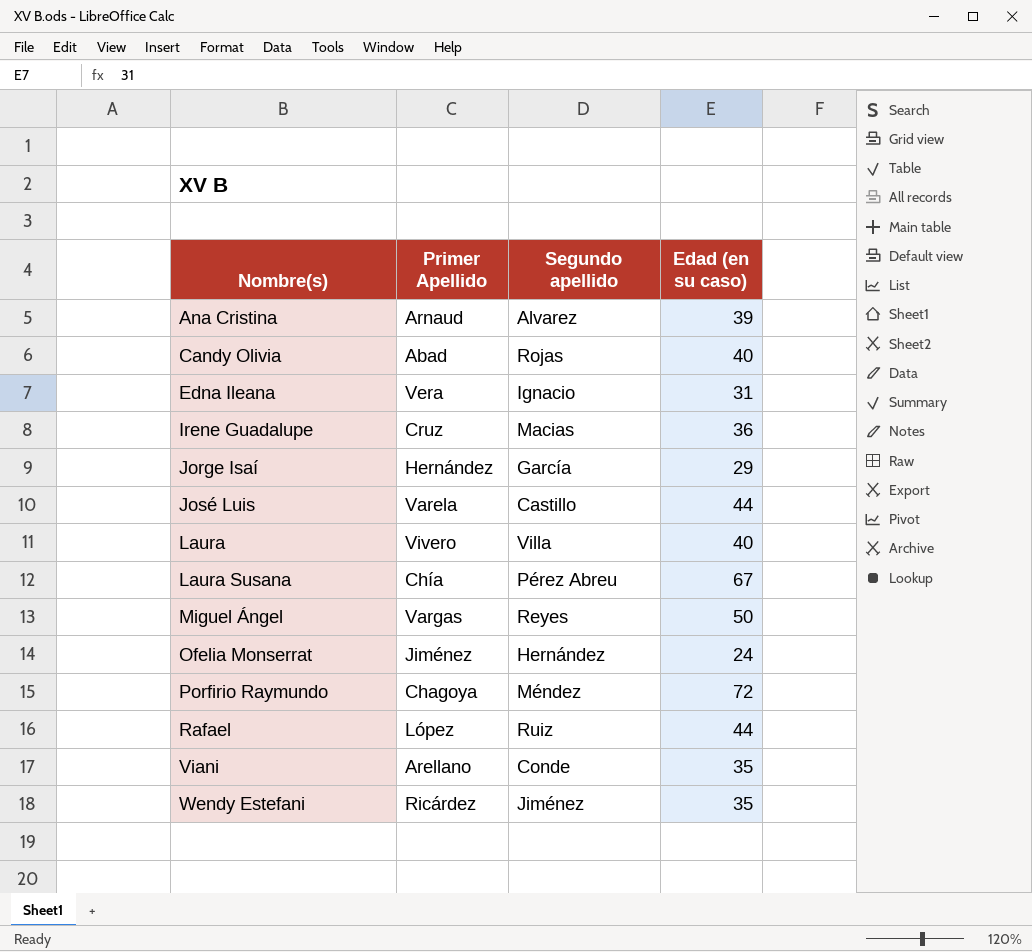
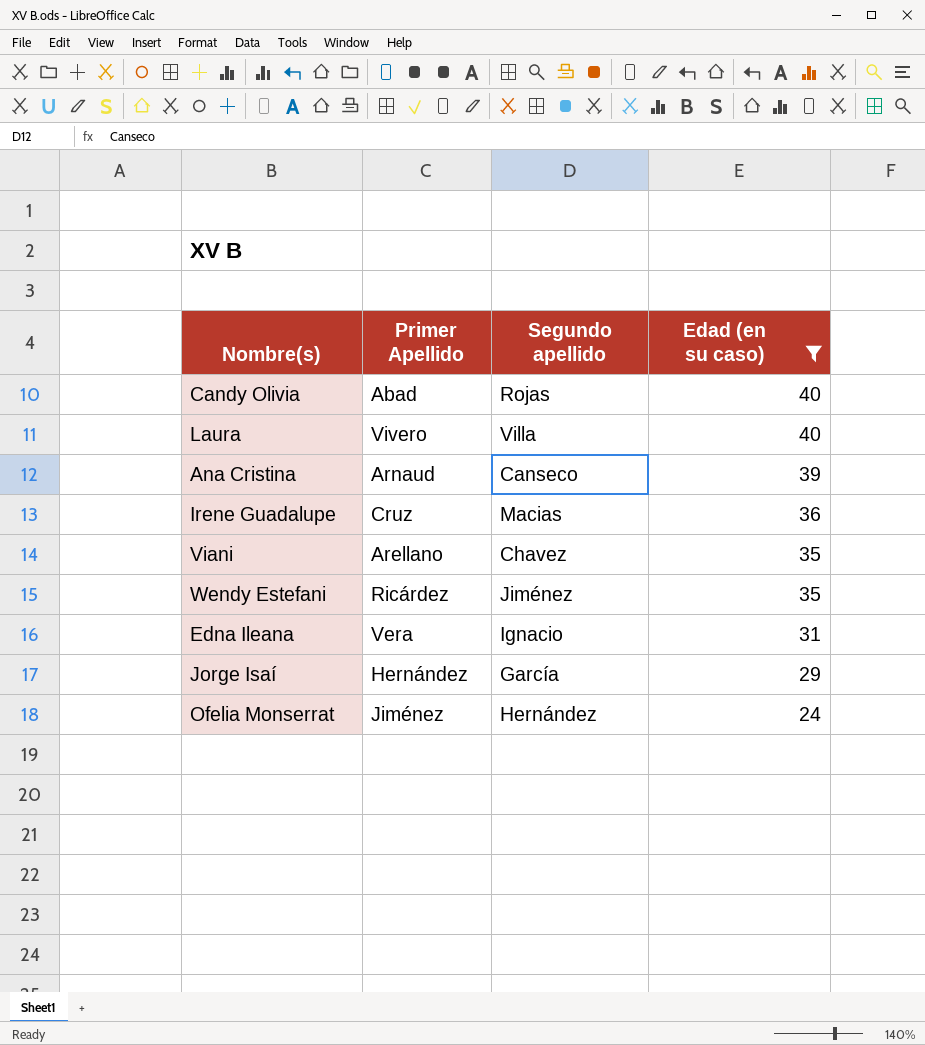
filter: none -> Edad (en su caso) <= 40
row order: Nombre(s) ascending -> Edad (en su caso) descending
Ana Cristina | Segundo apellido: Alvarez -> Canseco
Viani | Segundo apellido: Conde -> Chavez

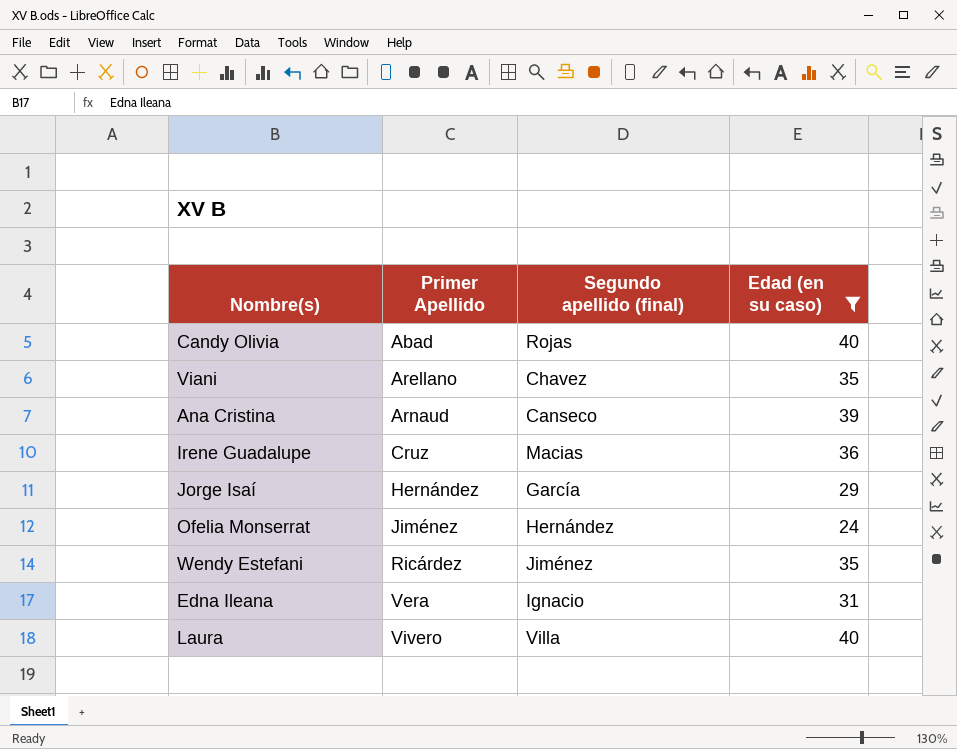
row order: Edad (en su caso) descending -> Primer Apellido ascending
column name: Segundo apellido -> Segundo apellido (final)

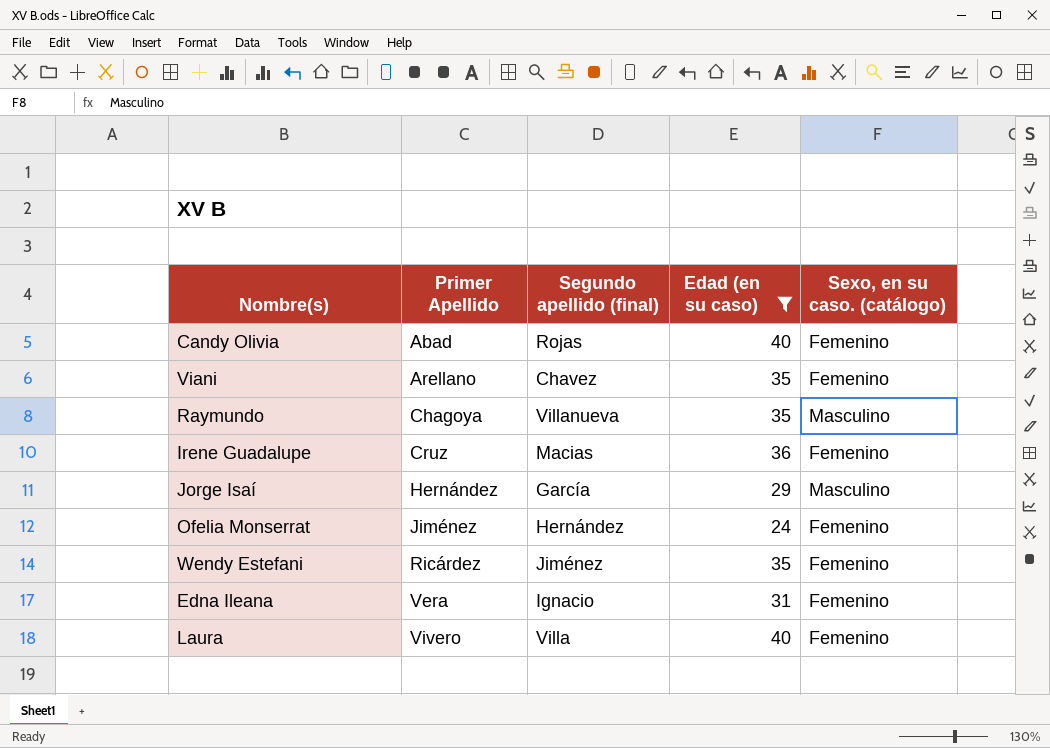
column Sexo, en su caso. (catálogo) | position: none -> 5
row Ana Cristina: Arnaud | Canseco | 39 -> none
row Raymundo: none -> Chagoya | Villanueva | 35 | Masculino

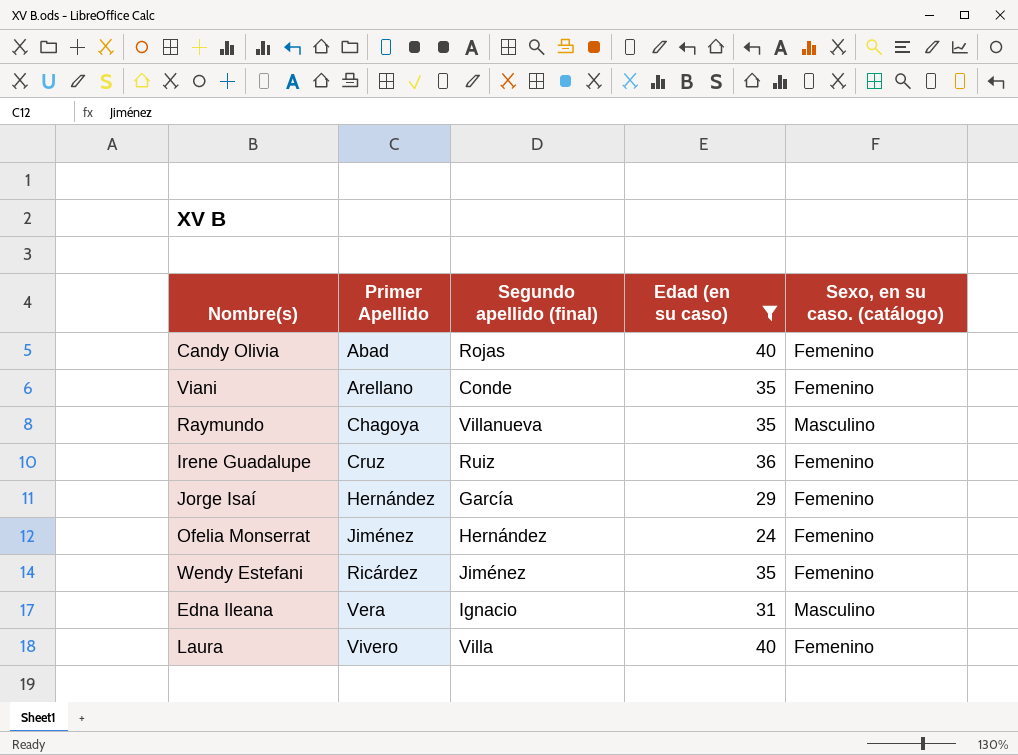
Viani | Segundo apellido (final): Chavez -> Conde
Irene Guadalupe | Segundo apellido (final): Macias -> Ruiz
Jorge Isaí | Sexo, en su caso. (catálogo): Masculino -> Femenino
Edna Ileana | Sexo, en su caso. (catálogo): Femenino -> Masculino

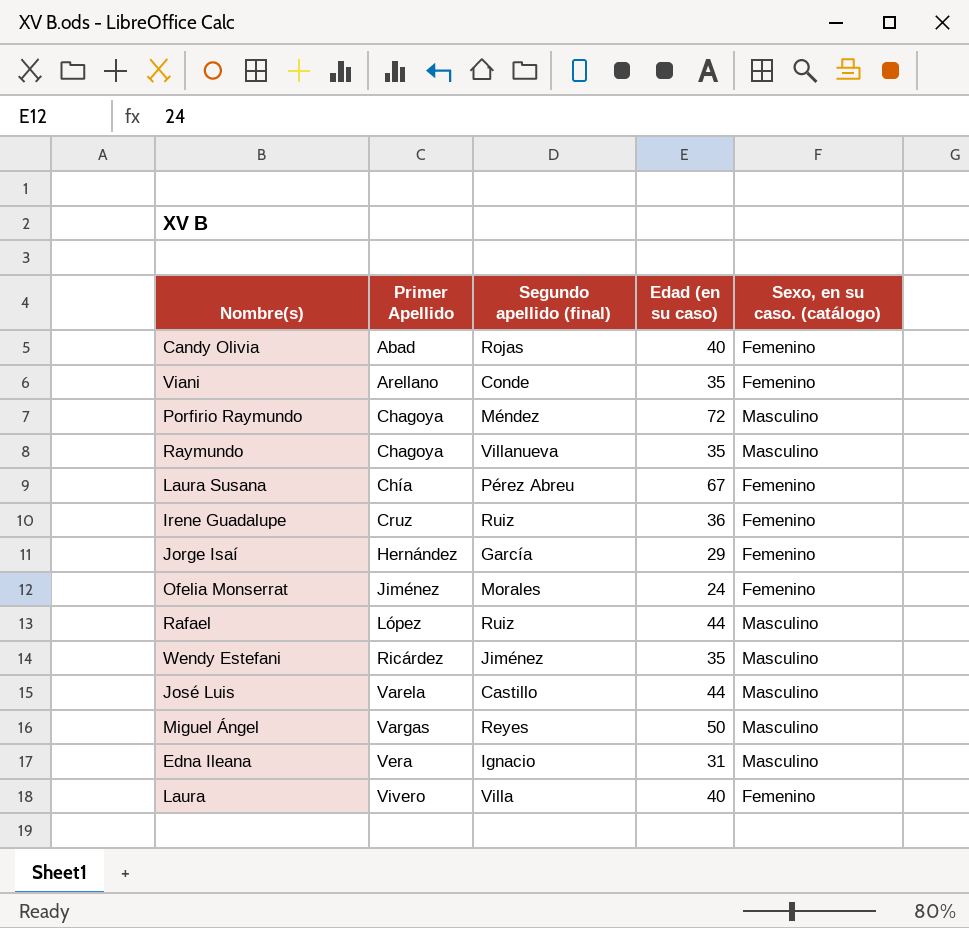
filter: Edad (en su caso) <= 40 -> none
Ofelia Monserrat | Segundo apellido (final): Hernández -> Morales
Wendy Estefani | Sexo, en su caso. (catálogo): Femenino -> Masculino

